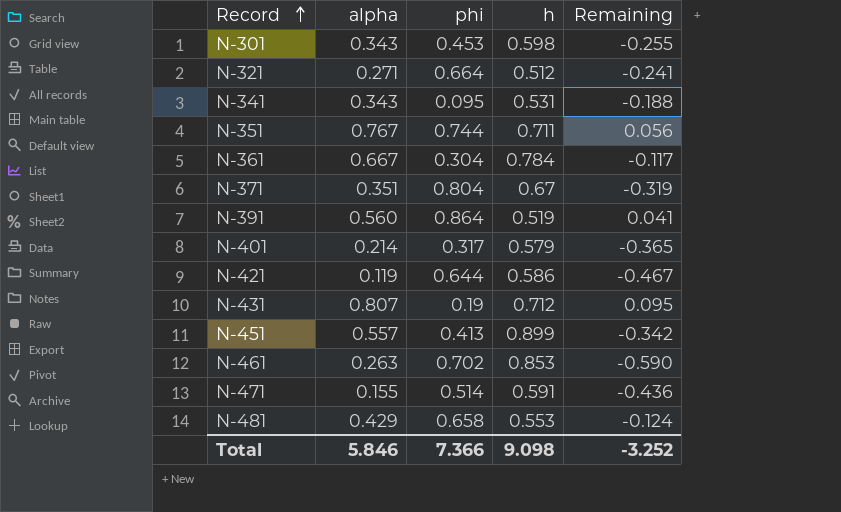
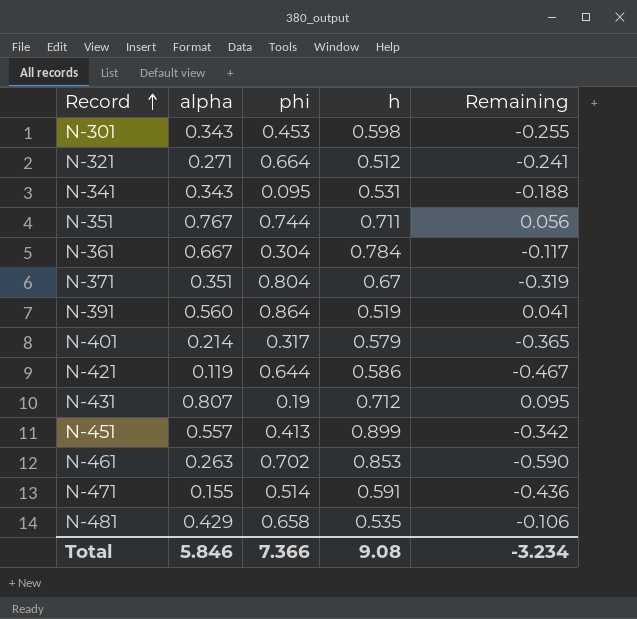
N-481 | h: 0.553 -> 0.535
N-481 | Remaining: -0.124 -> -0.106
Total | h: 9.098 -> 9.08
Total | Remaining: -3.252 -> -3.234

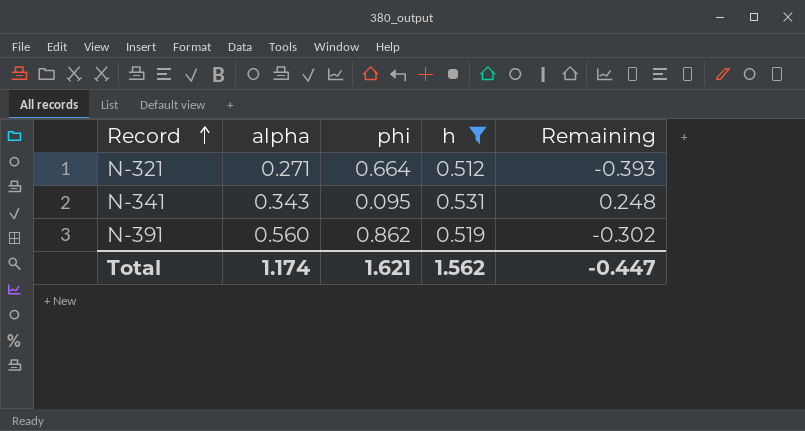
filter: none -> h <= 0.531
column Remaining | formula: [alpha] - [h] -> [alpha] - [phi]
N-391 | phi: 0.864 -> 0.862
Total | alpha: 5.846 -> 1.174
Total | phi: 7.366 -> 1.621
Total | h: 9.08 -> 1.562
Total | Remaining: -3.234 -> -0.447

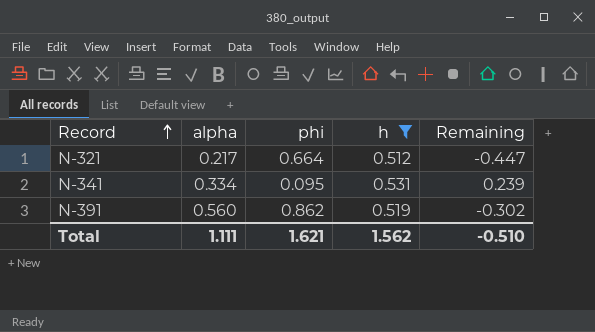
N-321 | alpha: 0.271 -> 0.217
N-321 | Remaining: -0.393 -> -0.447
N-341 | alpha: 0.343 -> 0.334
N-341 | Remaining: 0.248 -> 0.239
Total | alpha: 1.174 -> 1.111
Total | Remaining: -0.447 -> -0.510

